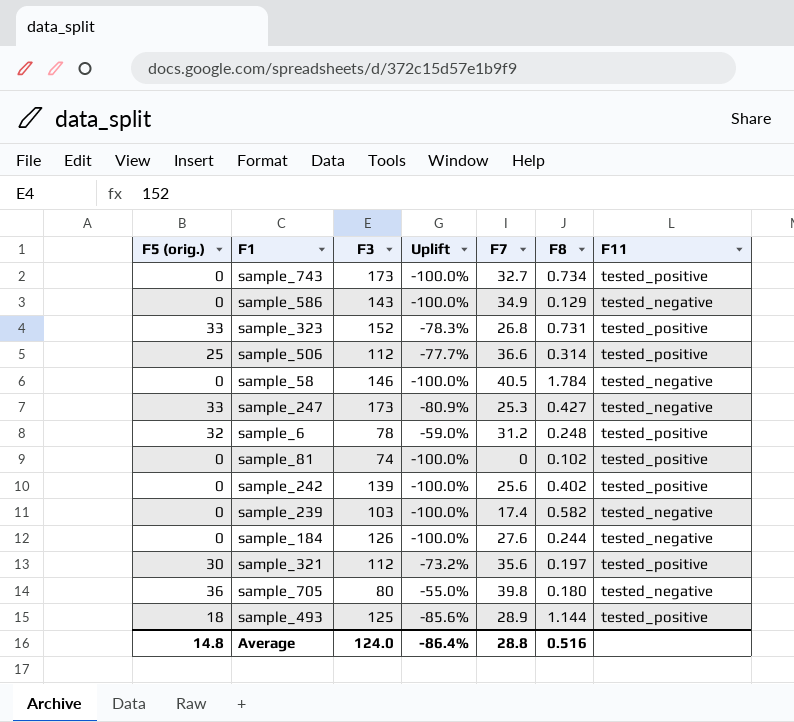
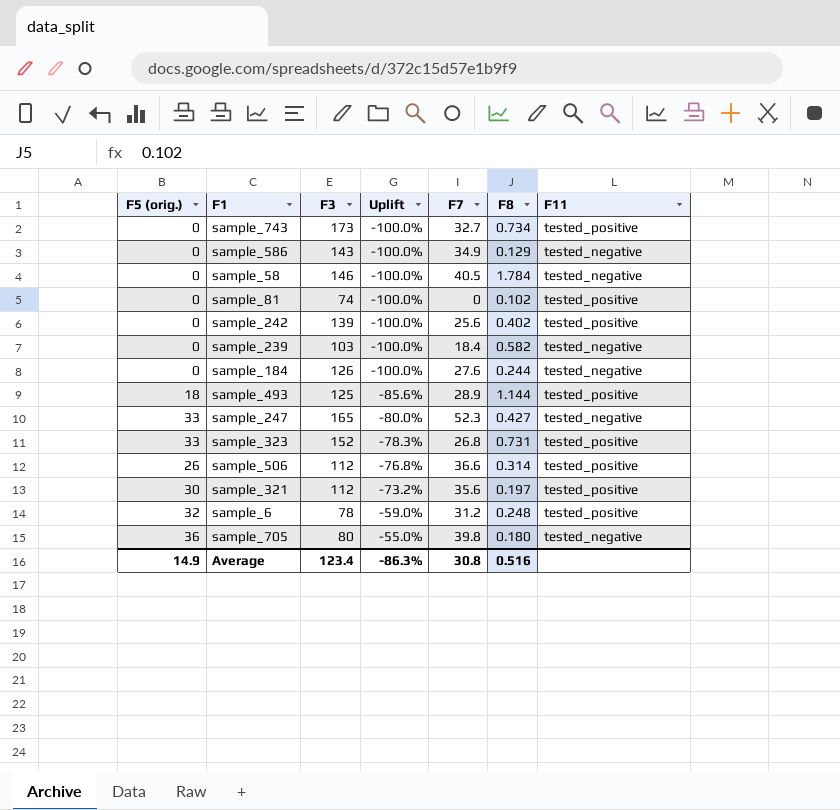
row order: none -> Uplift ascending
sample_239 | F7: 17.4 -> 18.4
sample_247 | F3: 173 -> 165
sample_247 | Uplift: -80.9% -> -80.0%
sample_247 | F7: 25.3 -> 52.3
sample_506 | F5 (orig.): 25 -> 26
sample_506 | Uplift: -77.7% -> -76.8%
Average | F5 (orig.): 14.8 -> 14.9
Average | F3: 124.0 -> 123.4
Average | Uplift: -86.4% -> -86.3%
Average | F7: 28.8 -> 30.8

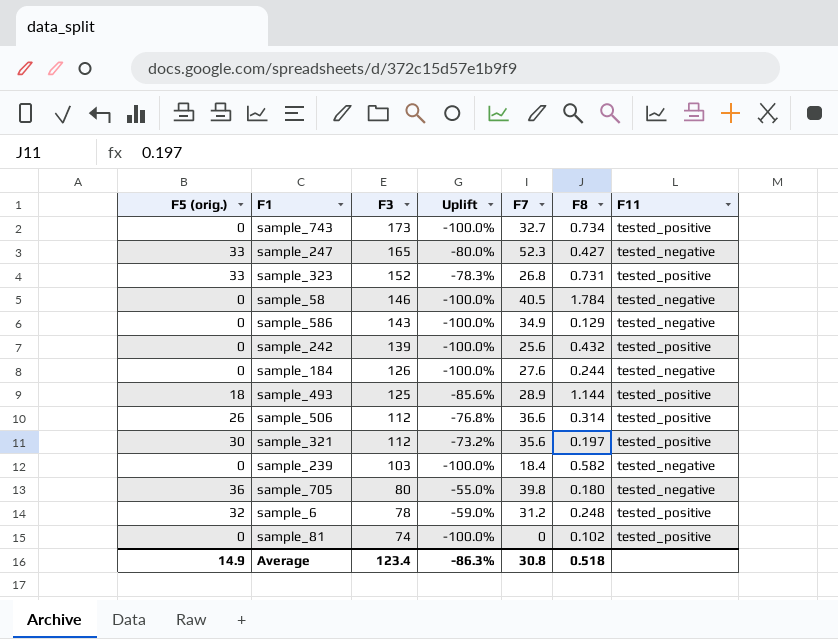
row order: Uplift ascending -> F3 descending
sample_242 | F8: 0.402 -> 0.432
Average | F8: 0.516 -> 0.518

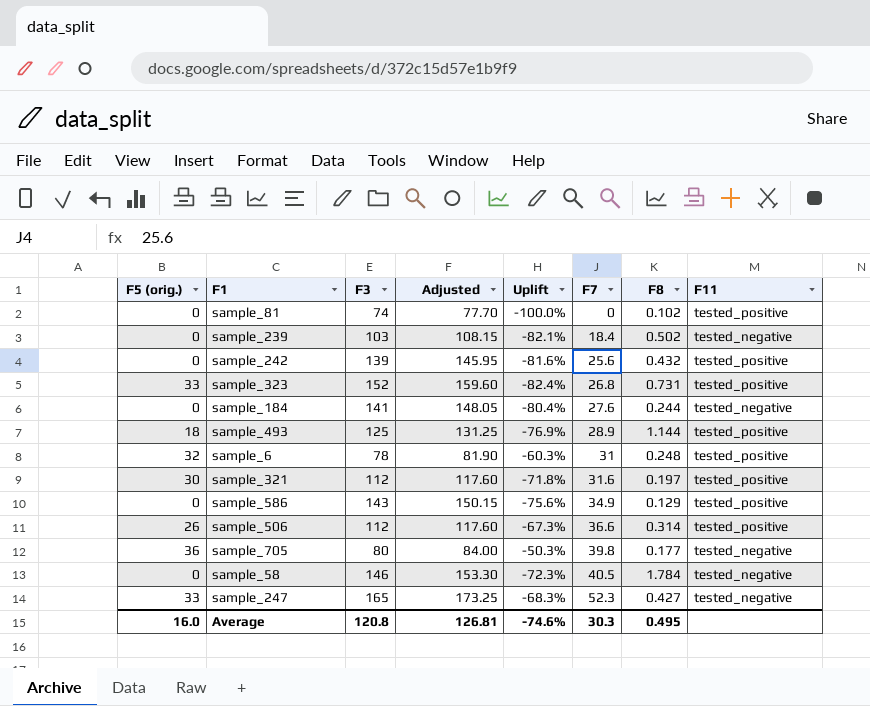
row order: F3 descending -> F7 ascending
column Adjusted | formula: none -> [F3] * 1.05
column Uplift | formula: ([F5 (orig.)] - [F3]) / [F3] -> ([F7] - [F3]) / [F3]
row sample_743: 0 | 173 | -100.0% | 32.7 | 0.734 | tested_positive -> none
sample_239 | F8: 0.582 -> 0.502
sample_184 | F3: 126 -> 141
sample_6 | F7: 31.2 -> 31
sample_321 | F7: 35.6 -> 31.6
sample_586 | F11: tested_negative -> tested_positive
sample_705 | F8: 0.180 -> 0.177
Average | F5 (orig.): 14.9 -> 16.0
Average | F3: 123.4 -> 120.8
Average | Uplift: -86.3% -> -74.6%
Average | F7: 30.8 -> 30.3
Average | F8: 0.518 -> 0.495

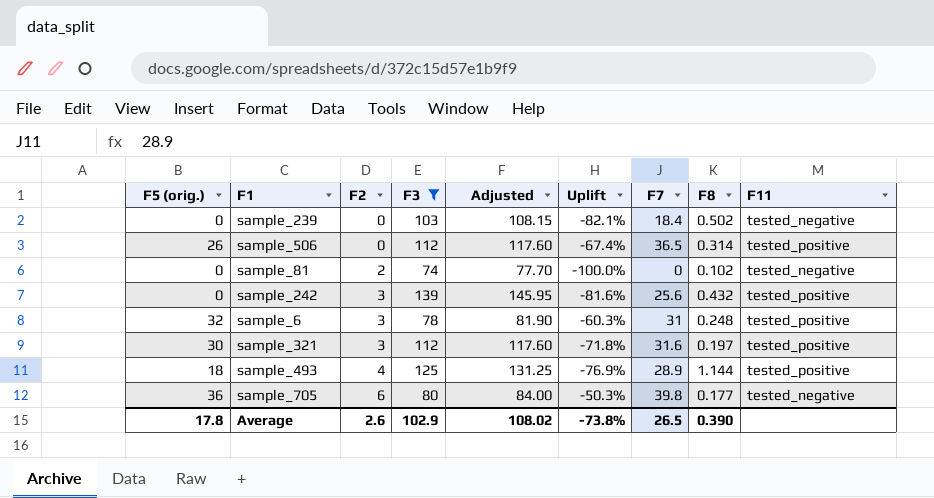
filter: none -> F3 <= 139
row order: F7 ascending -> F2 ascending
column F2 | position: none -> 3
sample_506 | Uplift: -67.3% -> -67.4%
sample_506 | F7: 36.6 -> 36.5
sample_81 | F11: tested_positive -> tested_negative
Average | F5 (orig.): 16.0 -> 17.8
Average | F3: 120.8 -> 102.9
Average | Adjusted: 126.81 -> 108.02
Average | Uplift: -74.6% -> -73.8%
Average | F7: 30.3 -> 26.5
Average | F8: 0.495 -> 0.390

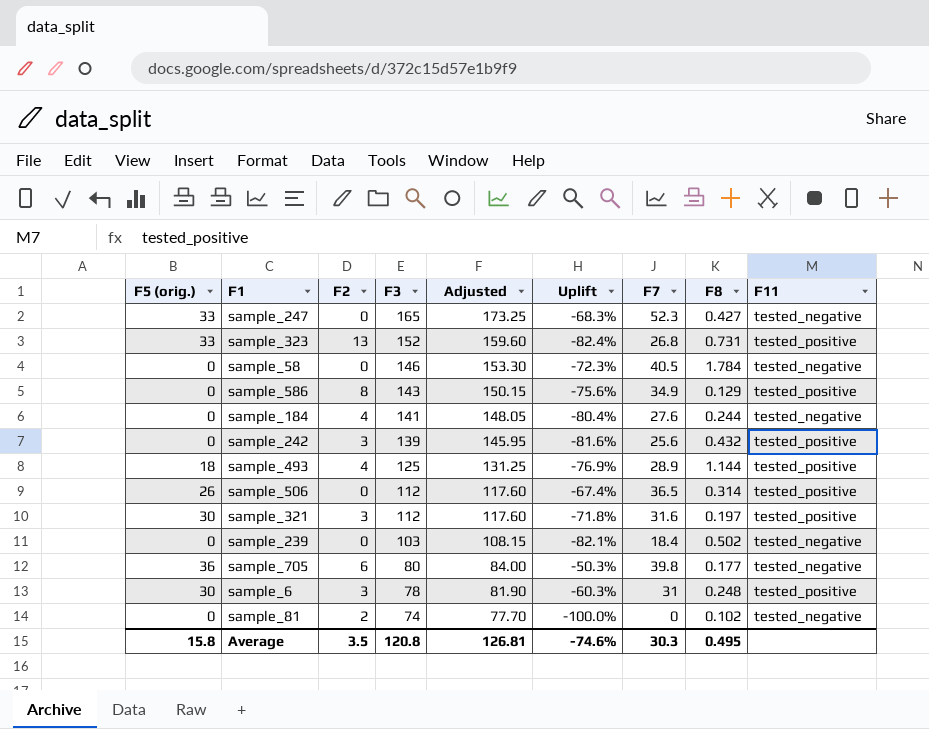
filter: F3 <= 139 -> none
row order: F2 ascending -> F3 descending
sample_6 | F5 (orig.): 32 -> 30
Average | F5 (orig.): 17.8 -> 15.8
Average | F2: 2.6 -> 3.5
Average | F3: 102.9 -> 120.8
Average | Adjusted: 108.02 -> 126.81
Average | Uplift: -73.8% -> -74.6%
Average | F7: 26.5 -> 30.3
Average | F8: 0.390 -> 0.495

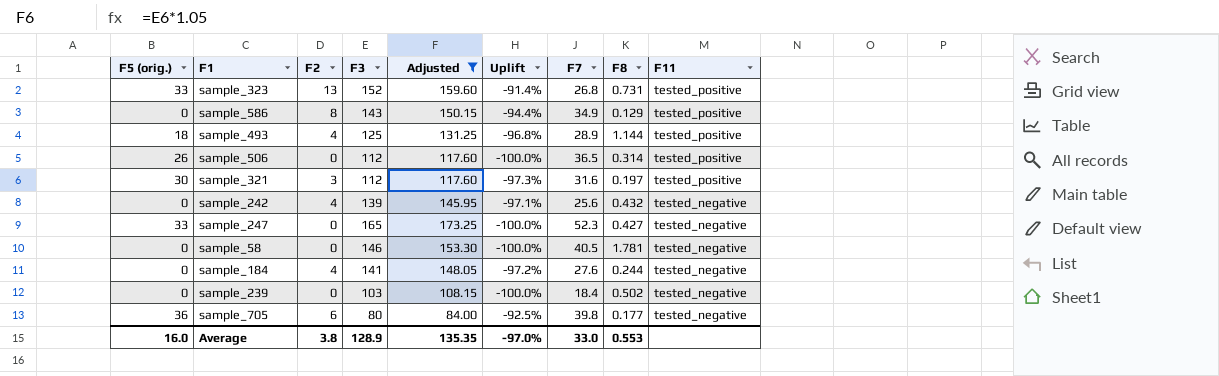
filter: none -> Adjusted >= 84.00
row order: F3 descending -> F11 descending
column Uplift | formula: ([F7] - [F3]) / [F3] -> ([F2] - [F3]) / [F3]
sample_242 | F2: 3 -> 4
sample_242 | F11: tested_positive -> tested_negative
sample_58 | F8: 1.784 -> 1.781
Average | F5 (orig.): 15.8 -> 16.0
Average | F2: 3.5 -> 3.8
Average | F3: 120.8 -> 128.9
Average | Adjusted: 126.81 -> 135.35
Average | Uplift: -74.6% -> -97.0%
Average | F7: 30.3 -> 33.0
Average | F8: 0.495 -> 0.553

